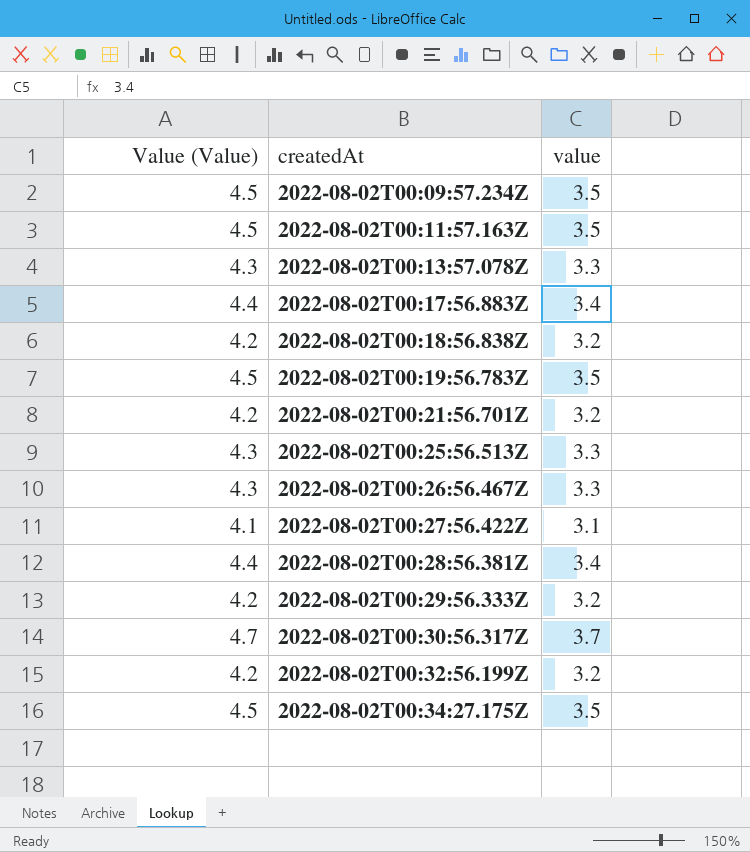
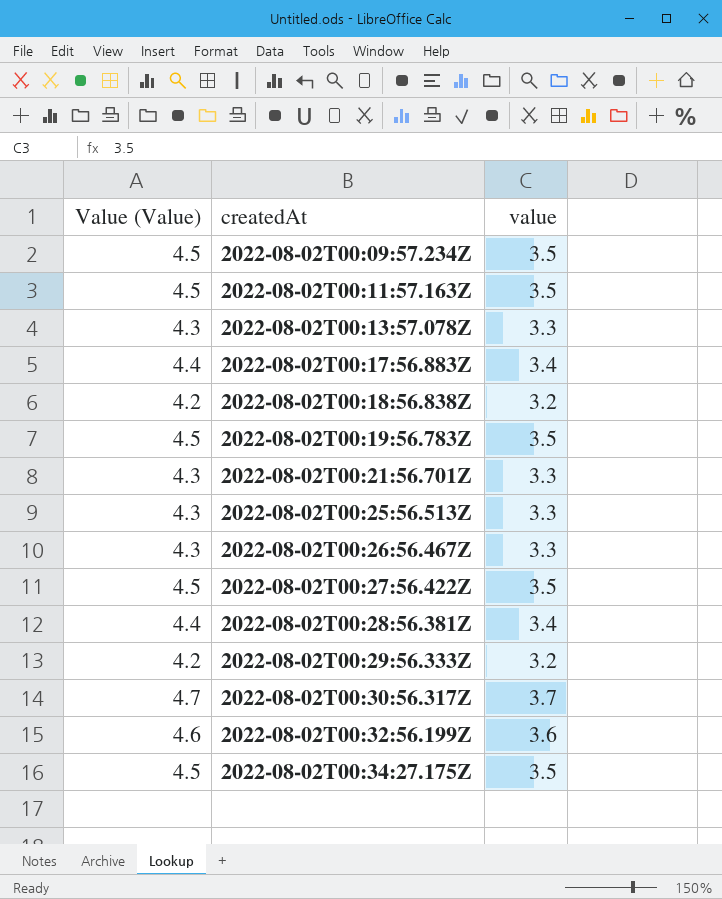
2022-08-02T00:21:56.701Z | Value (Value): 4.2 -> 4.3
2022-08-02T00:21:56.701Z | value: 3.2 -> 3.3
2022-08-02T00:27:56.422Z | Value (Value): 4.1 -> 4.5
2022-08-02T00:27:56.422Z | value: 3.1 -> 3.5
2022-08-02T00:32:56.199Z | Value (Value): 4.2 -> 4.6
2022-08-02T00:32:56.199Z | value: 3.2 -> 3.6

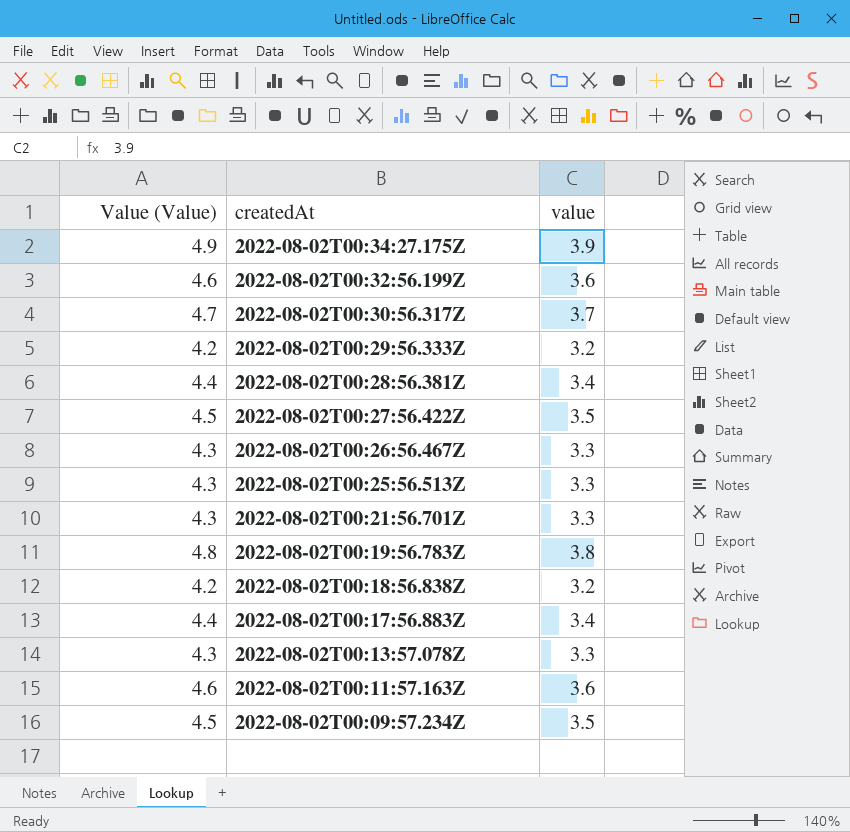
row order: createdAt ascending -> createdAt descending
2022-08-02T00:34:27.175Z | Value (Value): 4.5 -> 4.9
2022-08-02T00:34:27.175Z | value: 3.5 -> 3.9
2022-08-02T00:19:56.783Z | Value (Value): 4.5 -> 4.8
2022-08-02T00:19:56.783Z | value: 3.5 -> 3.8
2022-08-02T00:11:57.163Z | Value (Value): 4.5 -> 4.6
2022-08-02T00:11:57.163Z | value: 3.5 -> 3.6

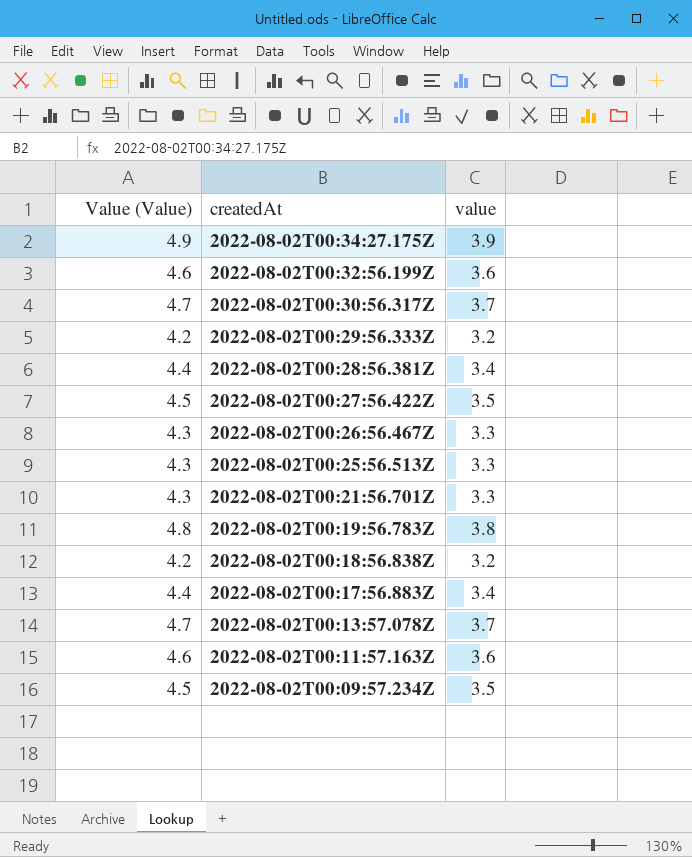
2022-08-02T00:13:57.078Z | Value (Value): 4.3 -> 4.7
2022-08-02T00:13:57.078Z | value: 3.3 -> 3.7

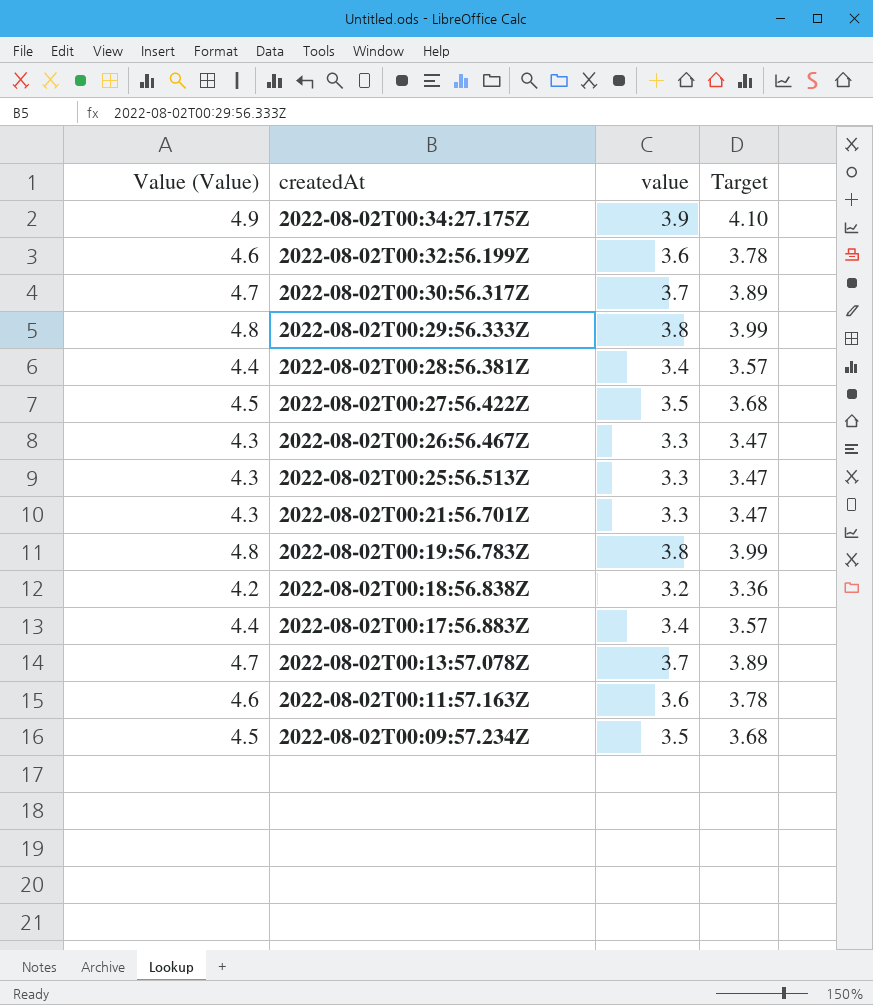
column Target | formula: none -> [value] * 1.05
2022-08-02T00:29:56.333Z | Value (Value): 4.2 -> 4.8
2022-08-02T00:29:56.333Z | value: 3.2 -> 3.8

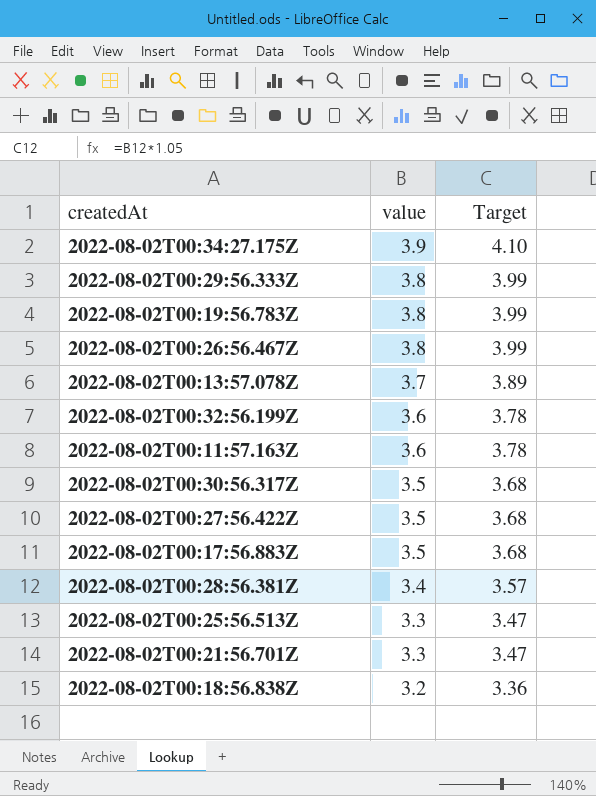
row order: createdAt descending -> value descending
column Value (Value) | formula: [value] + 1 -> none
row 2022-08-02T00:09:57.234Z: 4.5 | 3.5 | 3.68 -> none
2022-08-02T00:26:56.467Z | value: 3.3 -> 3.8
2022-08-02T00:26:56.467Z | Target: 3.47 -> 3.99
2022-08-02T00:30:56.317Z | value: 3.7 -> 3.5
2022-08-02T00:30:56.317Z | Target: 3.89 -> 3.68
2022-08-02T00:17:56.883Z | value: 3.4 -> 3.5
2022-08-02T00:17:56.883Z | Target: 3.57 -> 3.68

